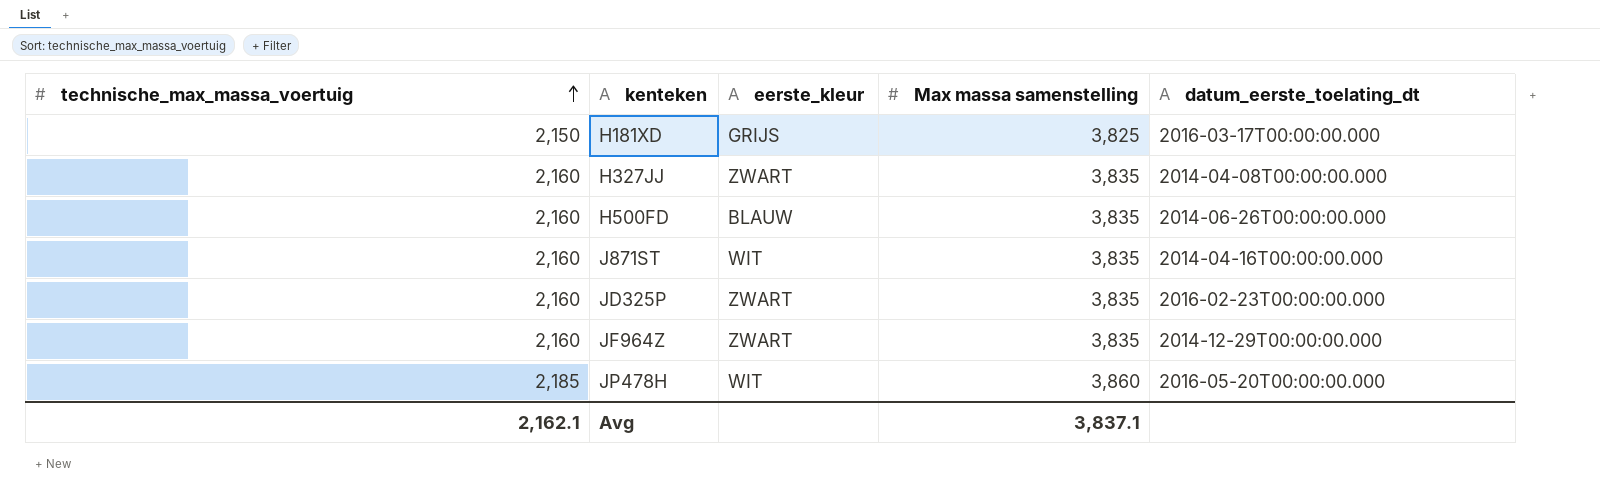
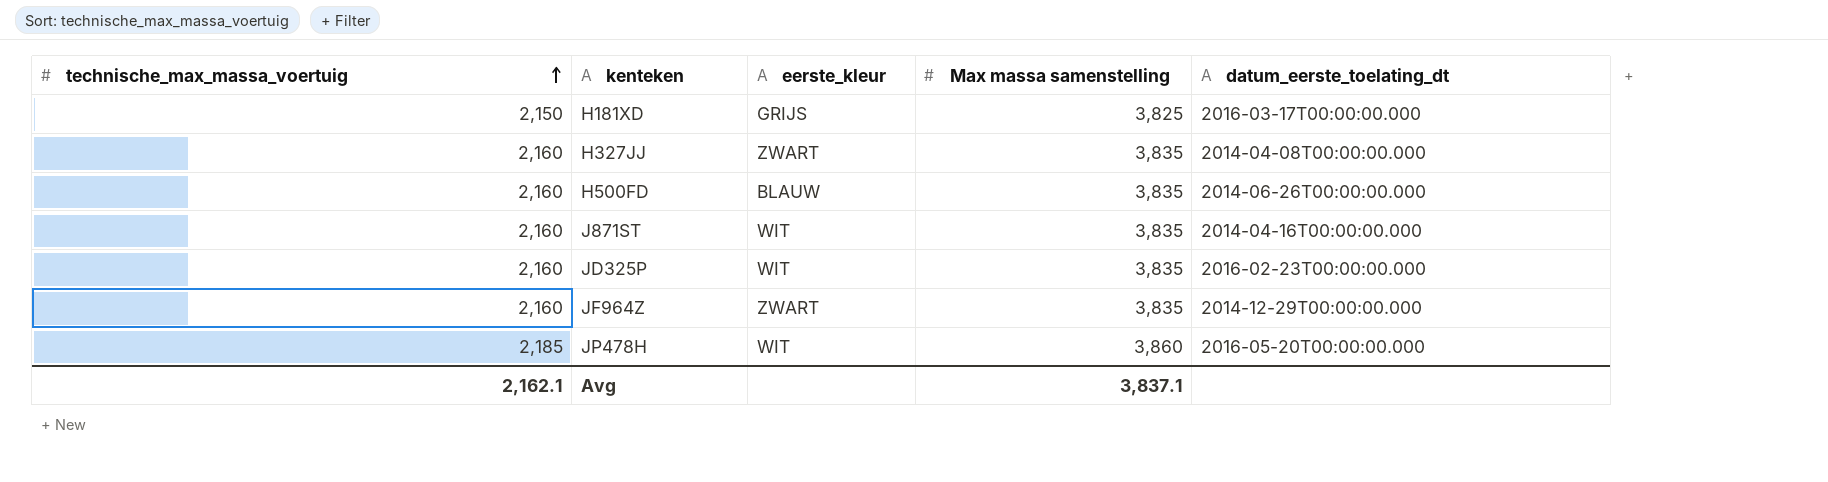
JD325P | eerste_kleur: ZWART -> WIT

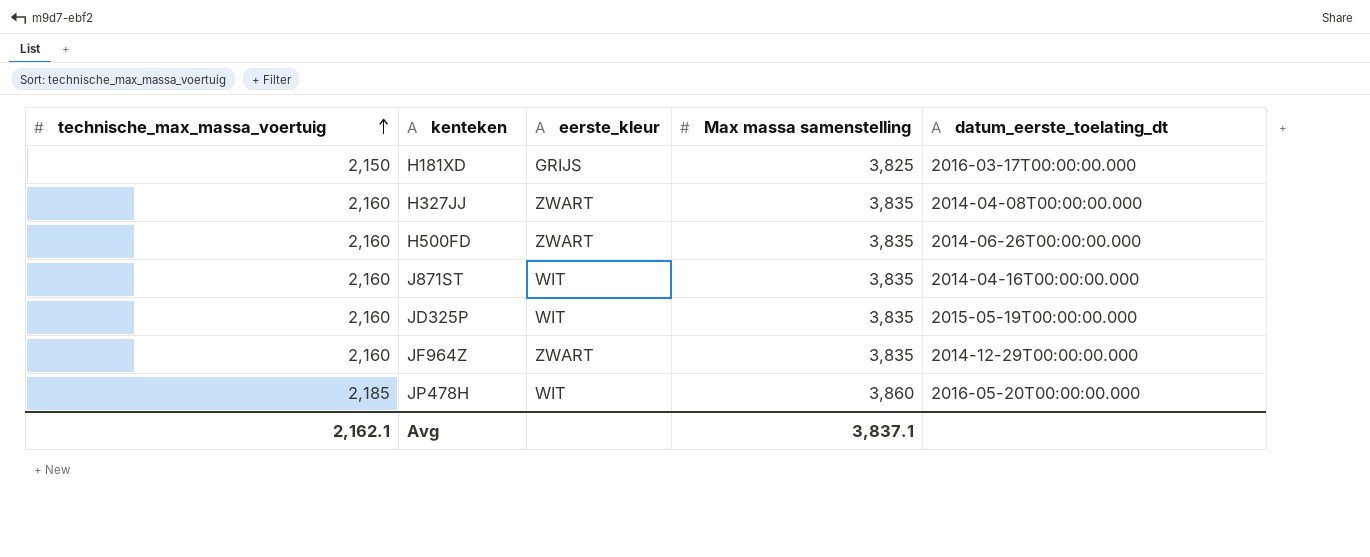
H500FD | eerste_kleur: BLAUW -> ZWART
JD325P | datum_eerste_toelating_dt: 2016-02-23T00:00:00.000 -> 2015-05-19T00:00:00.000

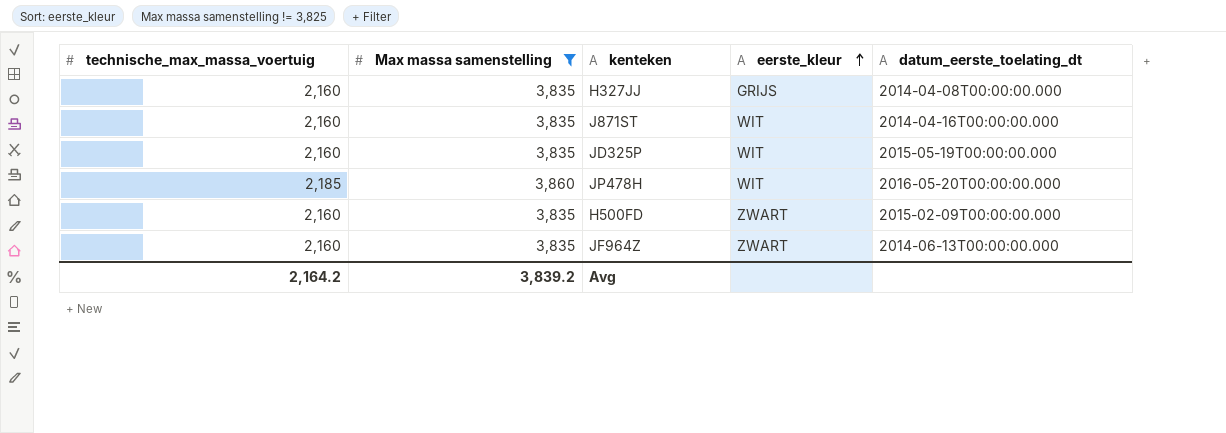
filter: none -> Max massa samenstelling != 3,825
row order: technische_max_massa_voertuig ascending -> eerste_kleur ascending
column Max massa samenstelling | position: 4 -> 2
H327JJ | eerste_kleur: ZWART -> GRIJS
H500FD | datum_eerste_toelating_dt: 2014-06-26T00:00:00.000 -> 2015-02-09T00:00:00.000
JF964Z | datum_eerste_toelating_dt: 2014-12-29T00:00:00.000 -> 2014-06-13T00:00:00.000
Avg | technische_max_massa_voertuig: 2,162.1 -> 2,164.2
Avg | Max massa samenstelling: 3,837.1 -> 3,839.2

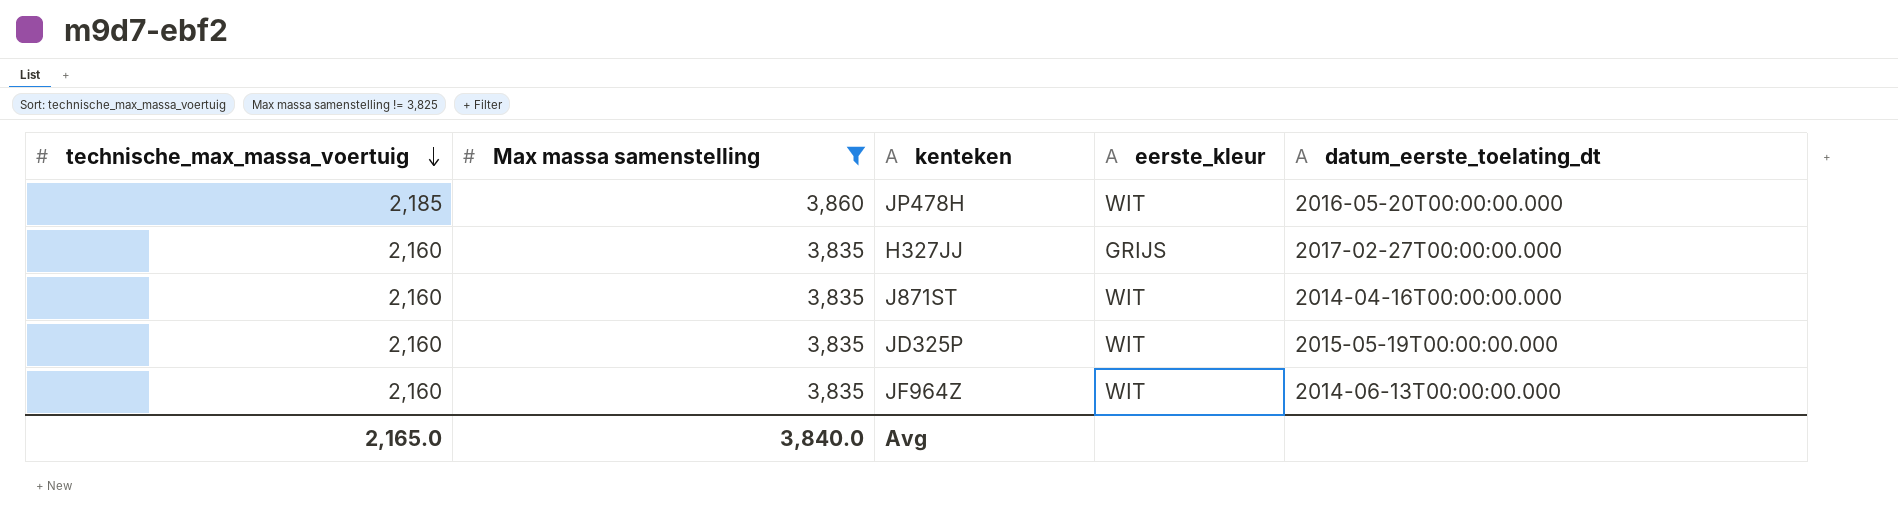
row order: eerste_kleur ascending -> technische_max_massa_voertuig descending
row H500FD: 2,160 | 3,835 | ZWART | 2015-02-09T00:00:00.000 -> none
H327JJ | datum_eerste_toelating_dt: 2014-04-08T00:00:00.000 -> 2017-02-27T00:00:00.000
JF964Z | eerste_kleur: ZWART -> WIT
Avg | technische_max_massa_voertuig: 2,164.2 -> 2,165.0
Avg | Max massa samenstelling: 3,839.2 -> 3,840.0

